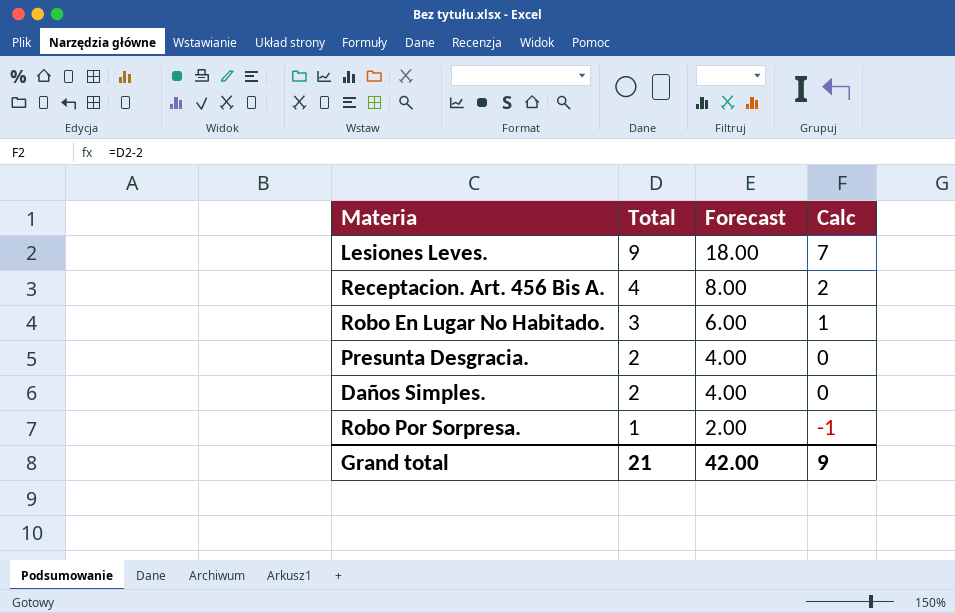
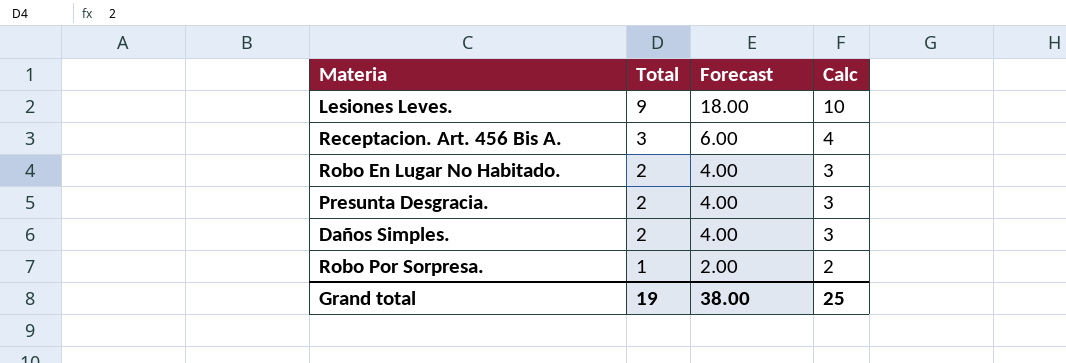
column Calc | formula: [Total] - 2 -> [Total] + 1
Receptacion. Art. 456 Bis A. | Total: 4 -> 3
Receptacion. Art. 456 Bis A. | Forecast: 8.00 -> 6.00
Robo En Lugar No Habitado. | Total: 3 -> 2
Robo En Lugar No Habitado. | Forecast: 6.00 -> 4.00
Grand total | Total: 21 -> 19
Grand total | Forecast: 42.00 -> 38.00
Grand total | Calc: 9 -> 25

